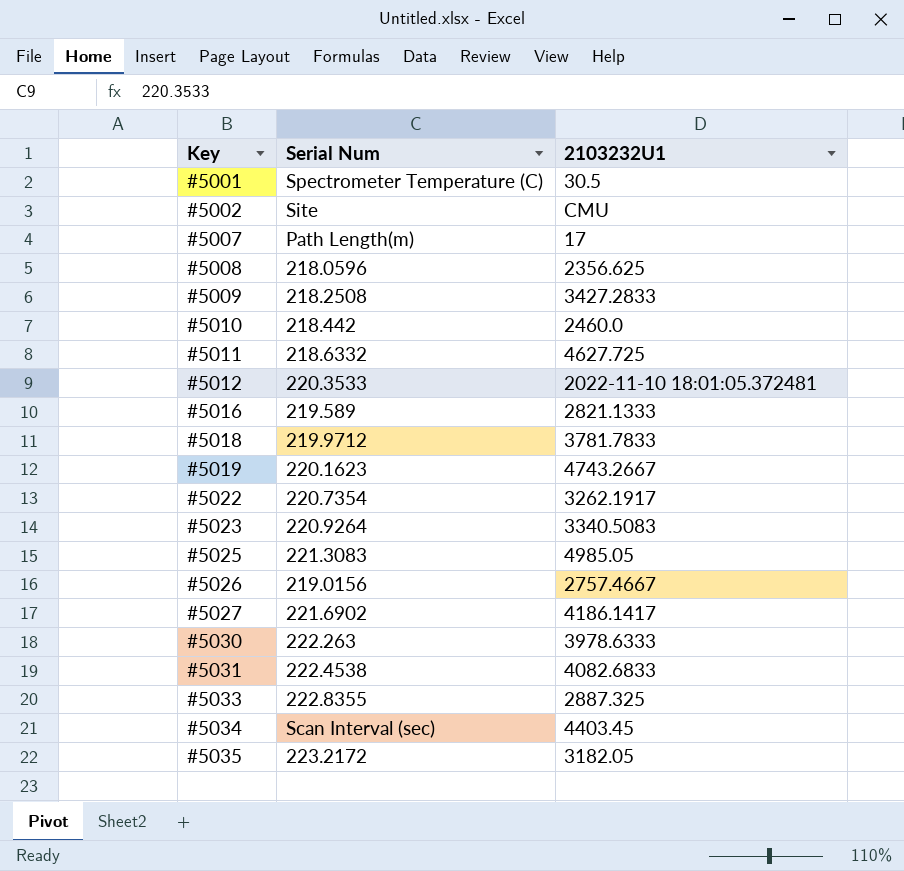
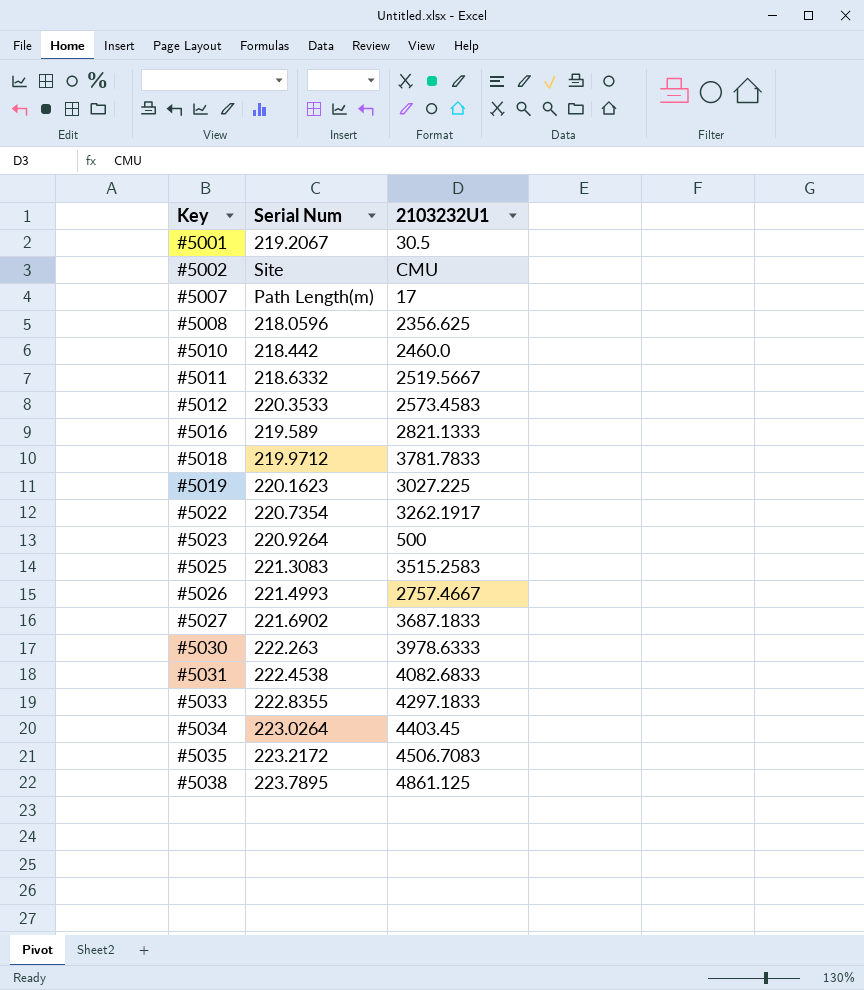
row #5009: 218.2508 | 3427.2833 -> none
#5001 | Serial Num: Spectrometer Temperature (C) -> 219.2067
#5011 | 2103232U1: 4627.725 -> 2519.5667
#5012 | 2103232U1: 2022-11-10 18:01:05.372481 -> 2573.4583
#5019 | 2103232U1: 4743.2667 -> 3027.225
#5023 | 2103232U1: 3340.5083 -> 500
#5025 | 2103232U1: 4985.05 -> 3515.2583
#5026 | Serial Num: 219.0156 -> 221.4993
#5027 | 2103232U1: 4186.1417 -> 3687.1833
#5033 | 2103232U1: 2887.325 -> 4297.1833
#5034 | Serial Num: Scan Interval (sec) -> 223.0264
#5035 | 2103232U1: 3182.05 -> 4506.7083
row #5038: none -> 223.7895 | 4861.125

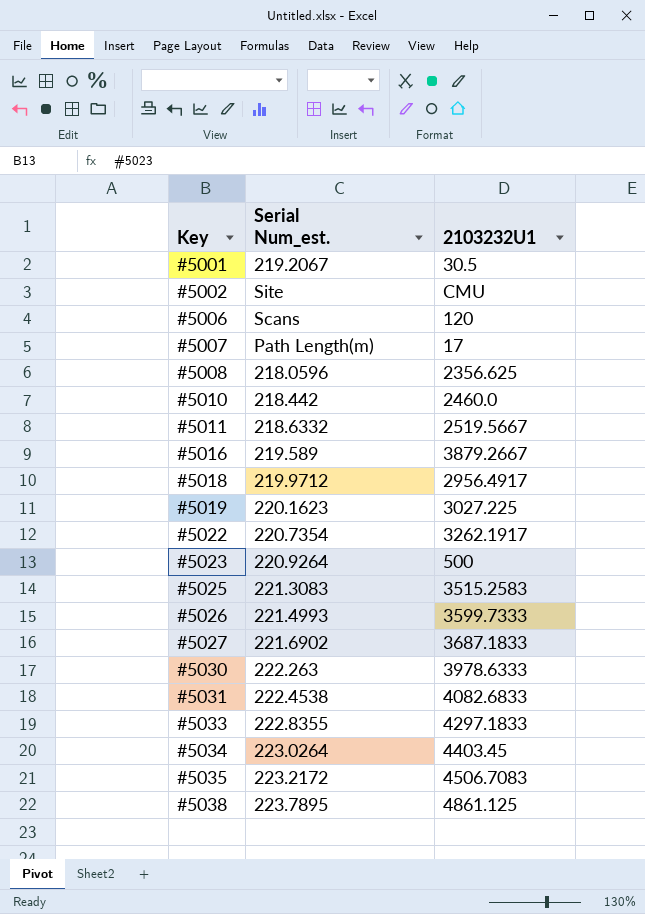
column name: Serial Num -> Serial Num_est.
row #5012: 220.3533 | 2573.4583 -> none
row #5006: none -> Scans | 120
#5016 | 2103232U1: 2821.1333 -> 3879.2667
#5018 | 2103232U1: 3781.7833 -> 2956.4917
#5026 | 2103232U1: 2757.4667 -> 3599.7333

